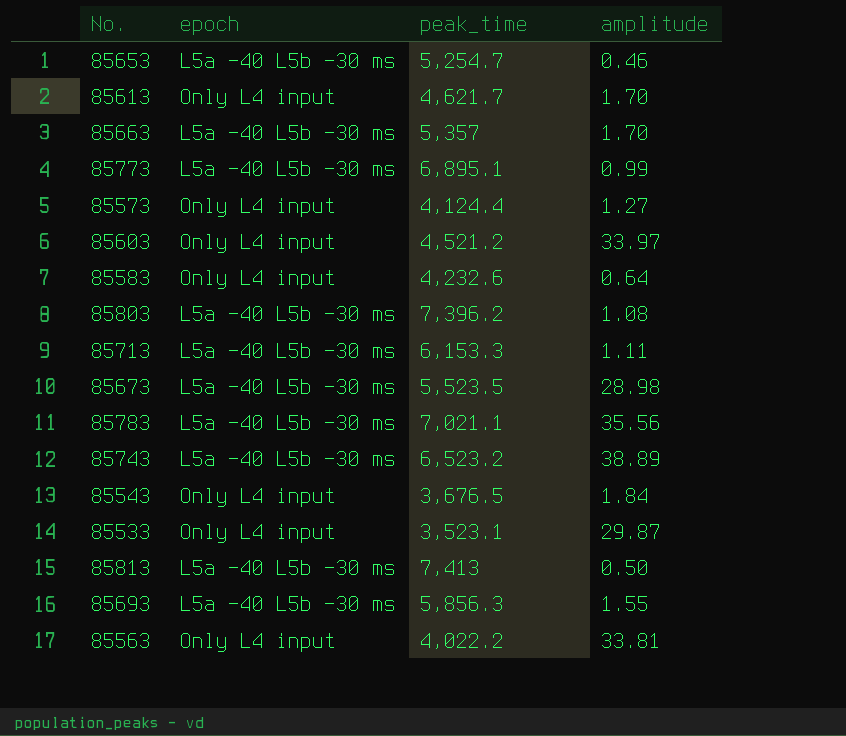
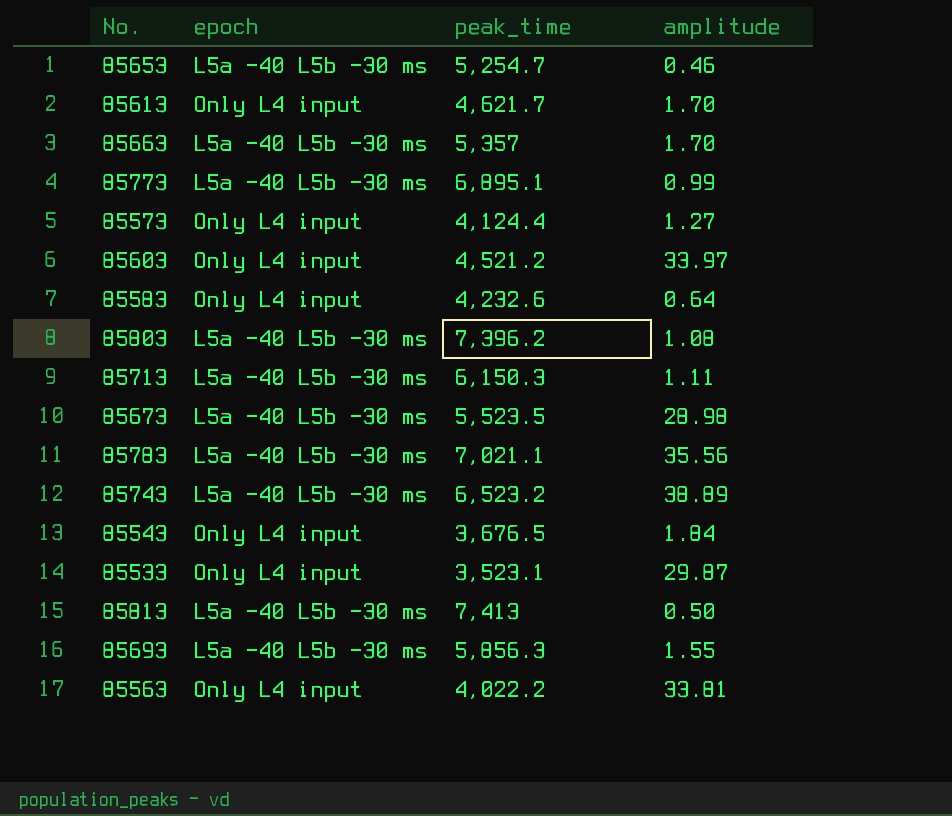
85713 | peak_time: 6,153.3 -> 6,150.3

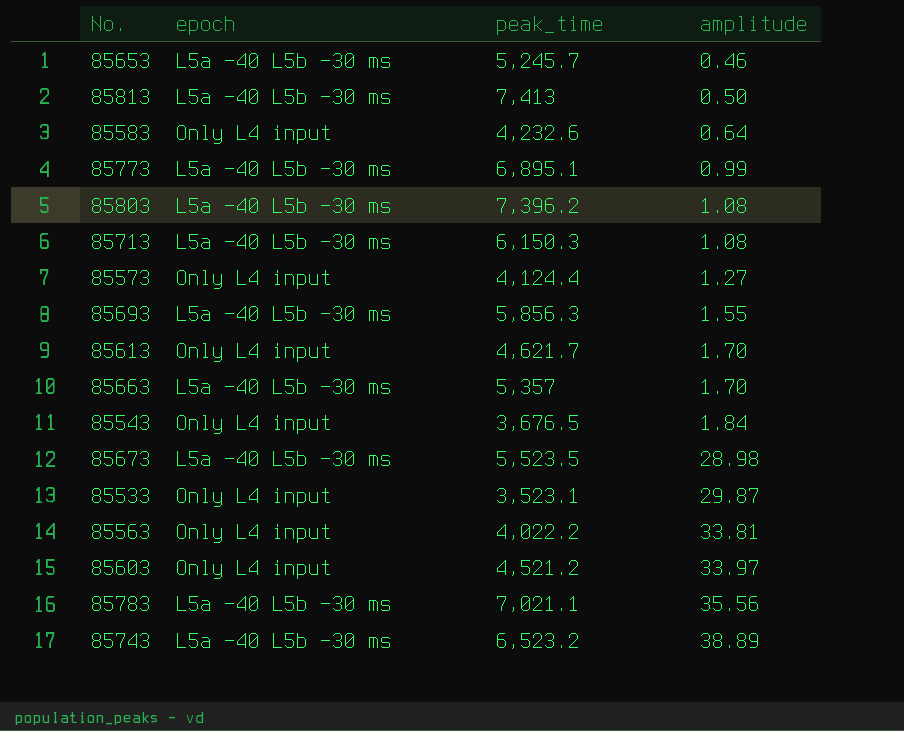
row order: none -> amplitude ascending
85653 | peak_time: 5,254.7 -> 5,245.7
85713 | amplitude: 1.11 -> 1.08

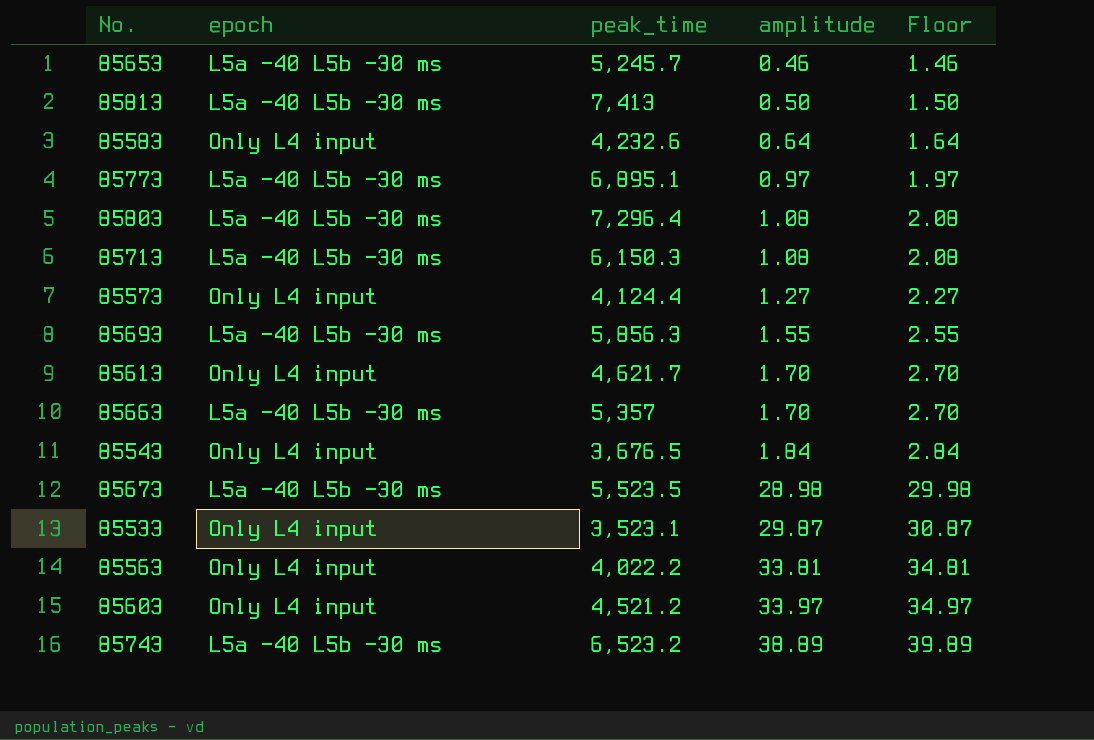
column Floor | formula: none -> [amplitude] + 1
row 85783: L5a -40 L5b -30 ms | 7,021.1 | 35.56 -> none
85773 | amplitude: 0.99 -> 0.97
85803 | peak_time: 7,396.2 -> 7,296.4

